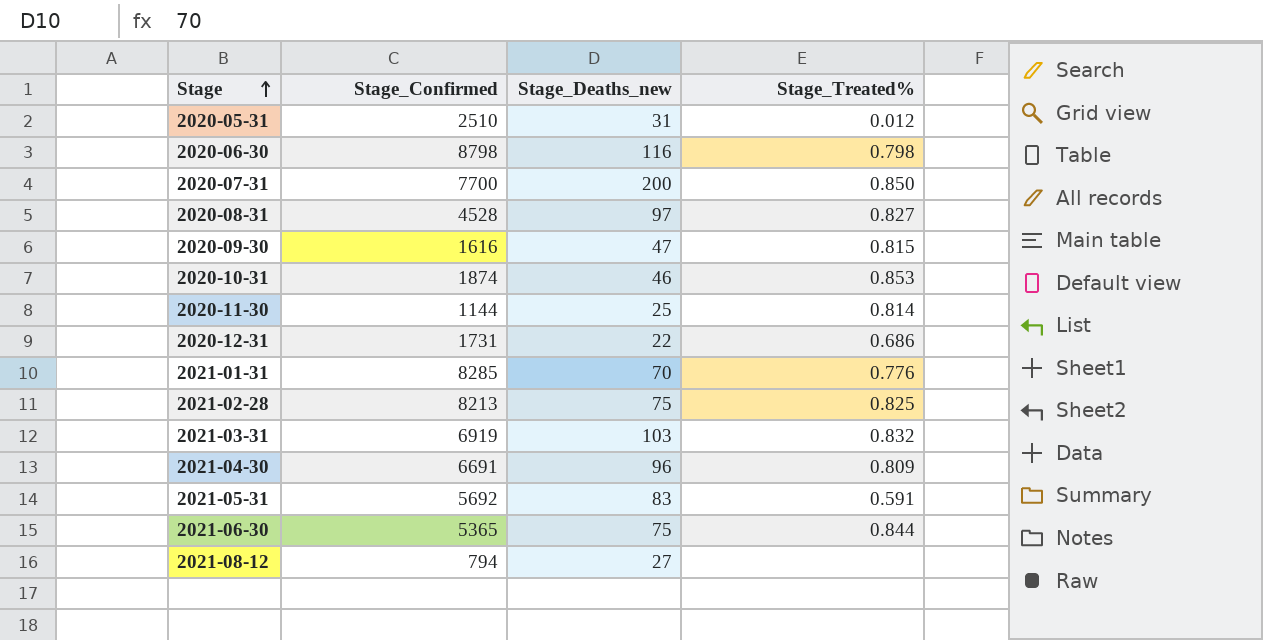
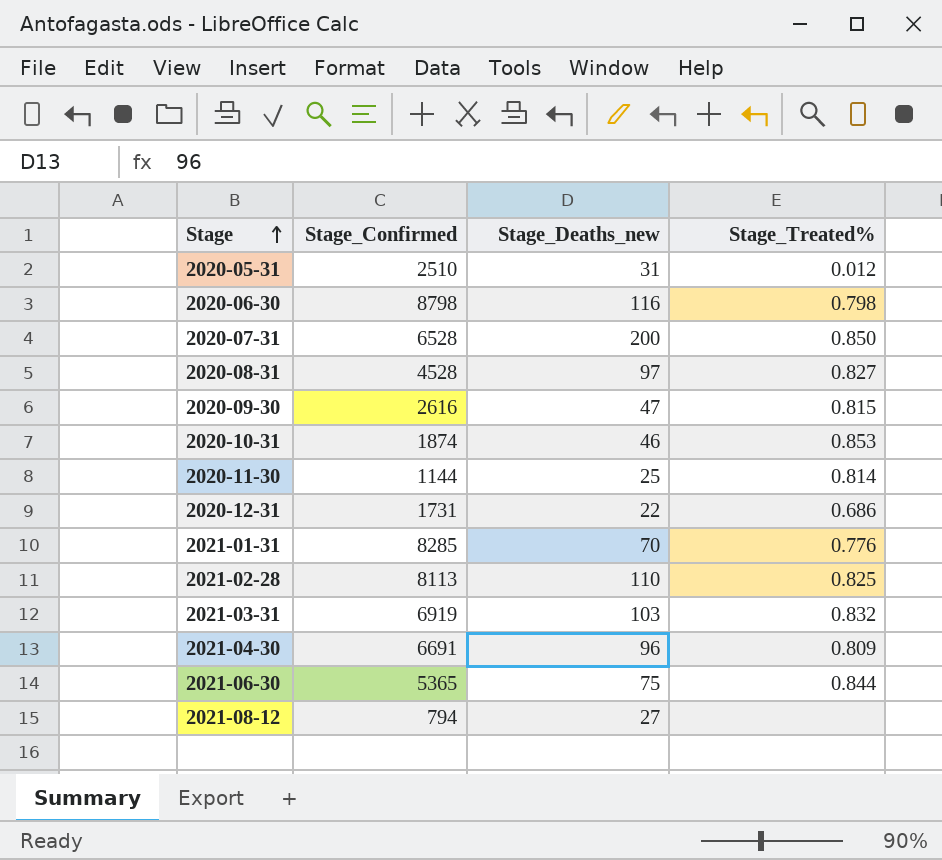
row 2021-05-31: 5692 | 83 | 0.591 -> none
2020-07-31 | Stage_Confirmed: 7700 -> 6528
2020-09-30 | Stage_Confirmed: 1616 -> 2616
2021-02-28 | Stage_Confirmed: 8213 -> 8113
2021-02-28 | Stage_Deaths_new: 75 -> 110

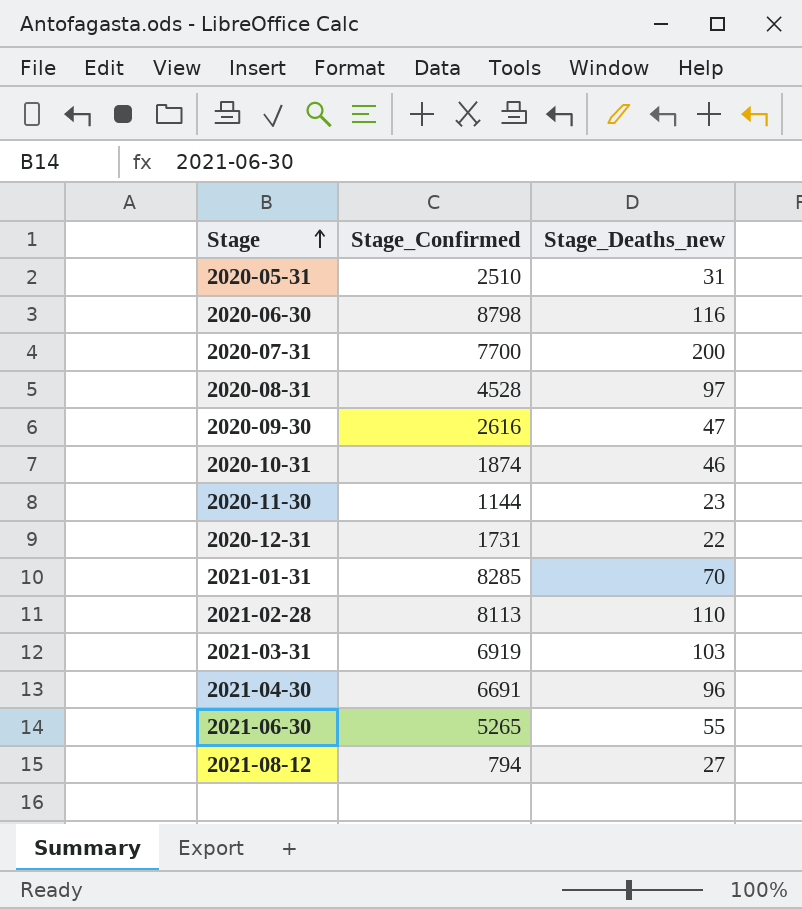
column Stage_Treated% | position: 4 -> none
2020-07-31 | Stage_Confirmed: 6528 -> 7700
2020-11-30 | Stage_Deaths_new: 25 -> 23
2021-06-30 | Stage_Confirmed: 5365 -> 5265
2021-06-30 | Stage_Deaths_new: 75 -> 55

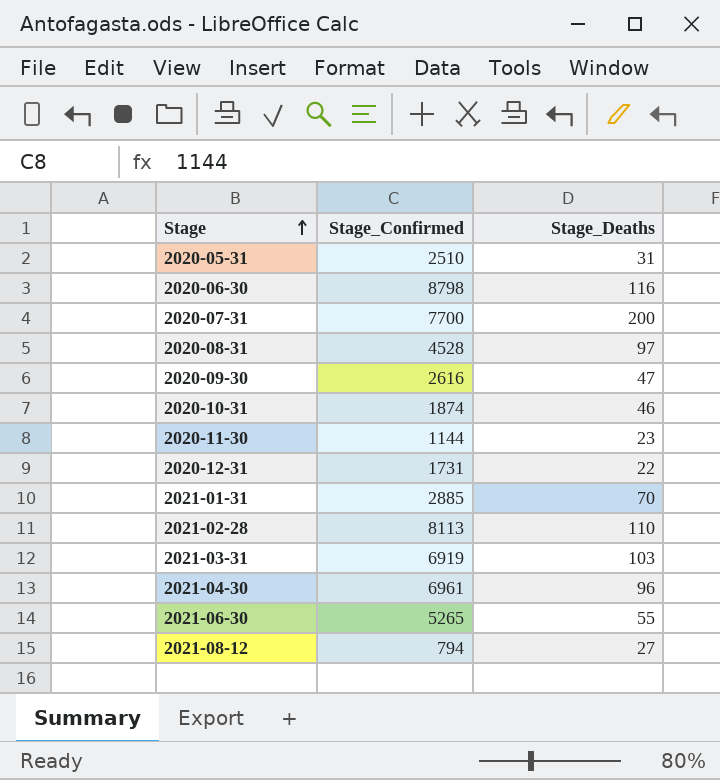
column name: Stage_Deaths_new -> Stage_Deaths
2021-01-31 | Stage_Confirmed: 8285 -> 2885
2021-04-30 | Stage_Confirmed: 6691 -> 6961

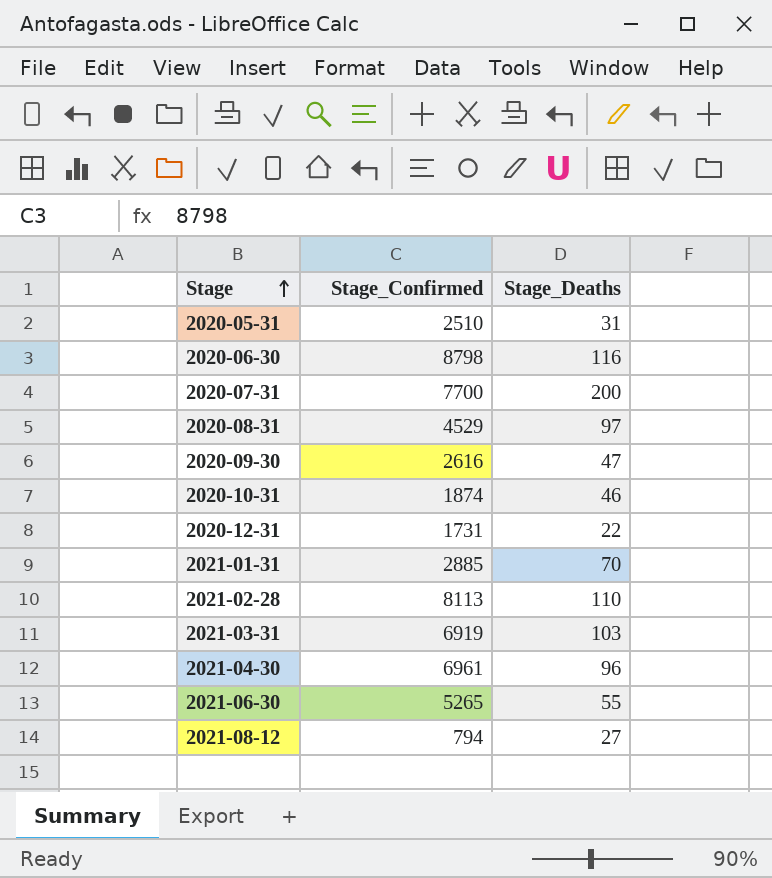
row 2020-11-30: 1144 | 23 -> none
2020-08-31 | Stage_Confirmed: 4528 -> 4529

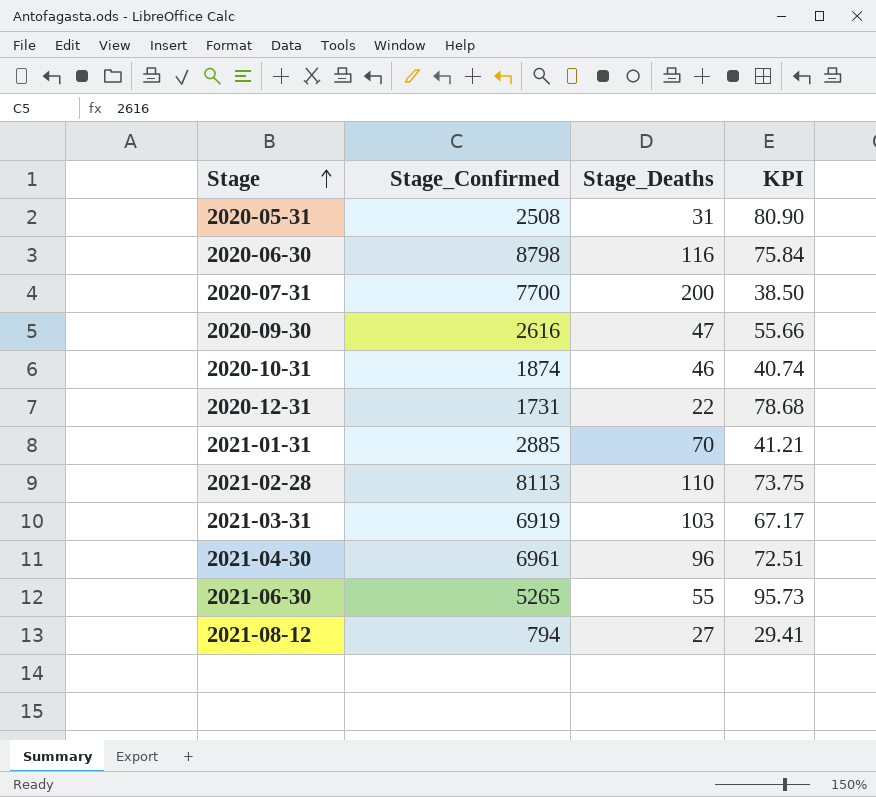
column KPI | formula: none -> [Stage_Confirmed] / [Stage_Deaths]
row 2020-08-31: 4529 | 97 -> none
2020-05-31 | Stage_Confirmed: 2510 -> 2508

